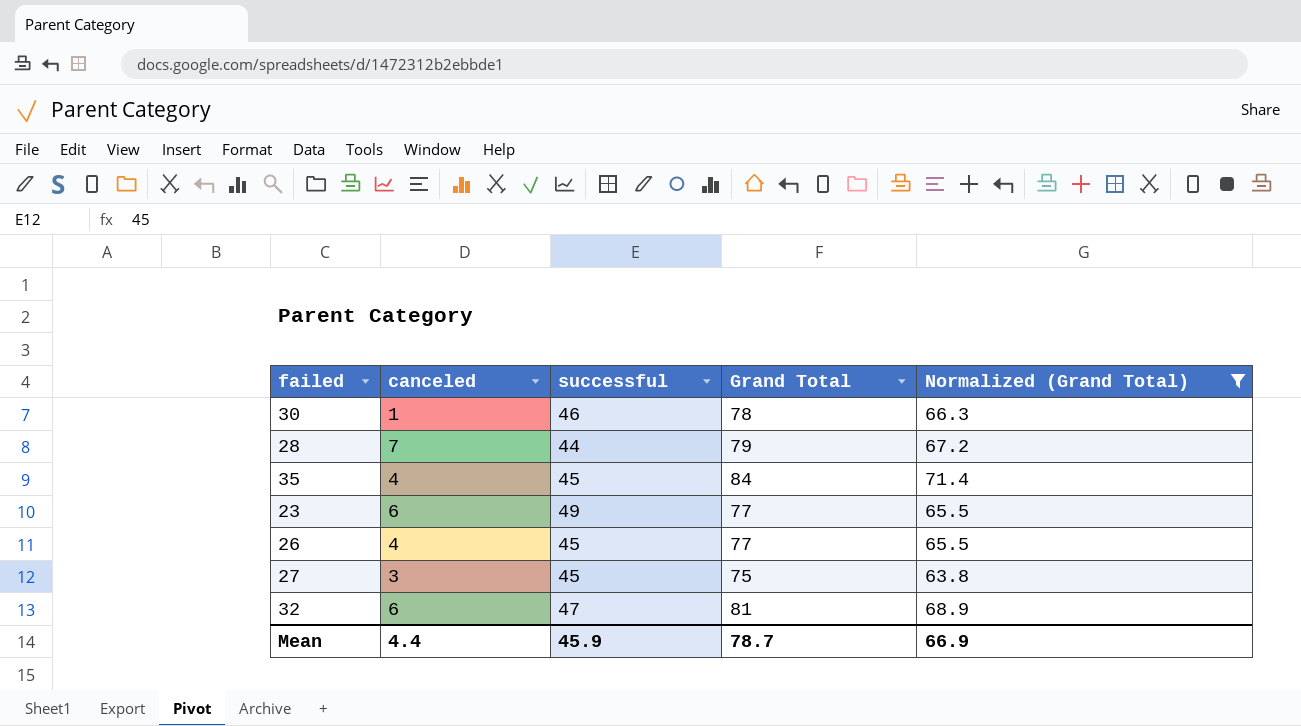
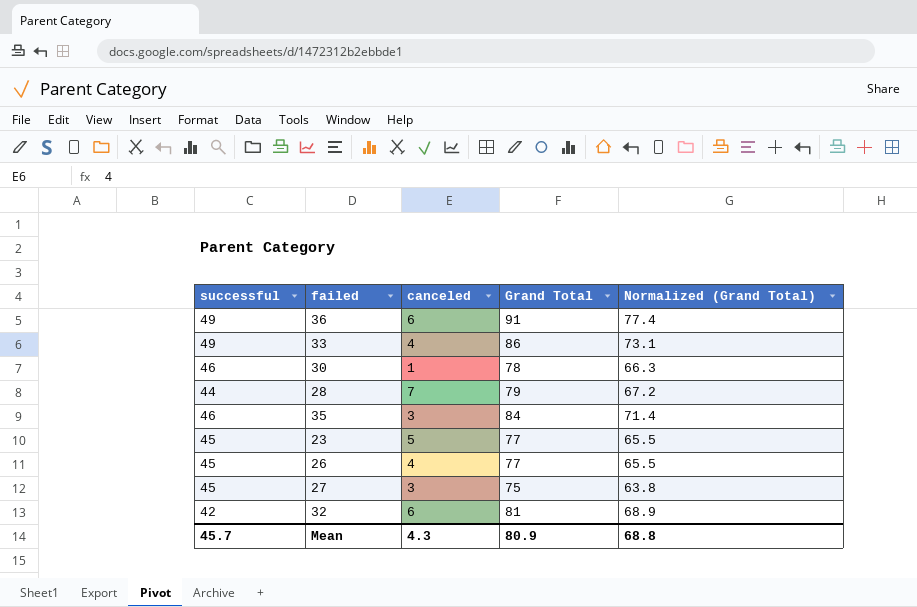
filter: Normalized (Grand Total) <= 71.4 -> none
column successful | position: 3 -> 1
35 | successful: 45 -> 46
35 | canceled: 4 -> 3
23 | successful: 49 -> 45
23 | canceled: 6 -> 5
32 | successful: 47 -> 42
Mean | successful: 45.9 -> 45.7
Mean | canceled: 4.4 -> 4.3
Mean | Grand Total: 78.7 -> 80.9
Mean | Normalized (Grand Total): 66.9 -> 68.8

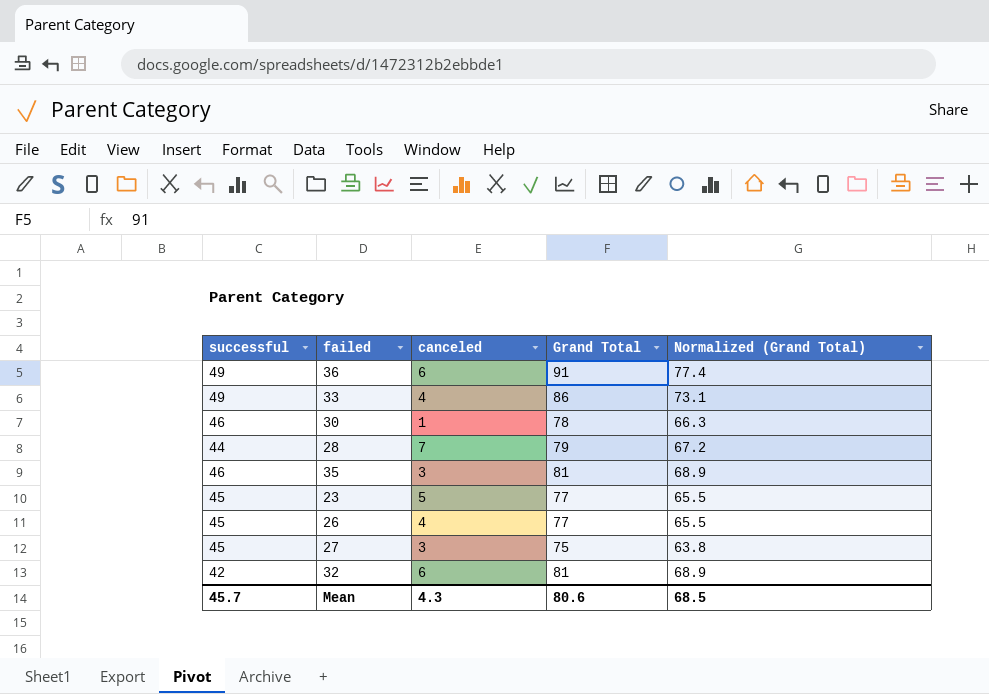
35 | Grand Total: 84 -> 81
35 | Normalized (Grand Total): 71.4 -> 68.9
Mean | Grand Total: 80.9 -> 80.6
Mean | Normalized (Grand Total): 68.8 -> 68.5

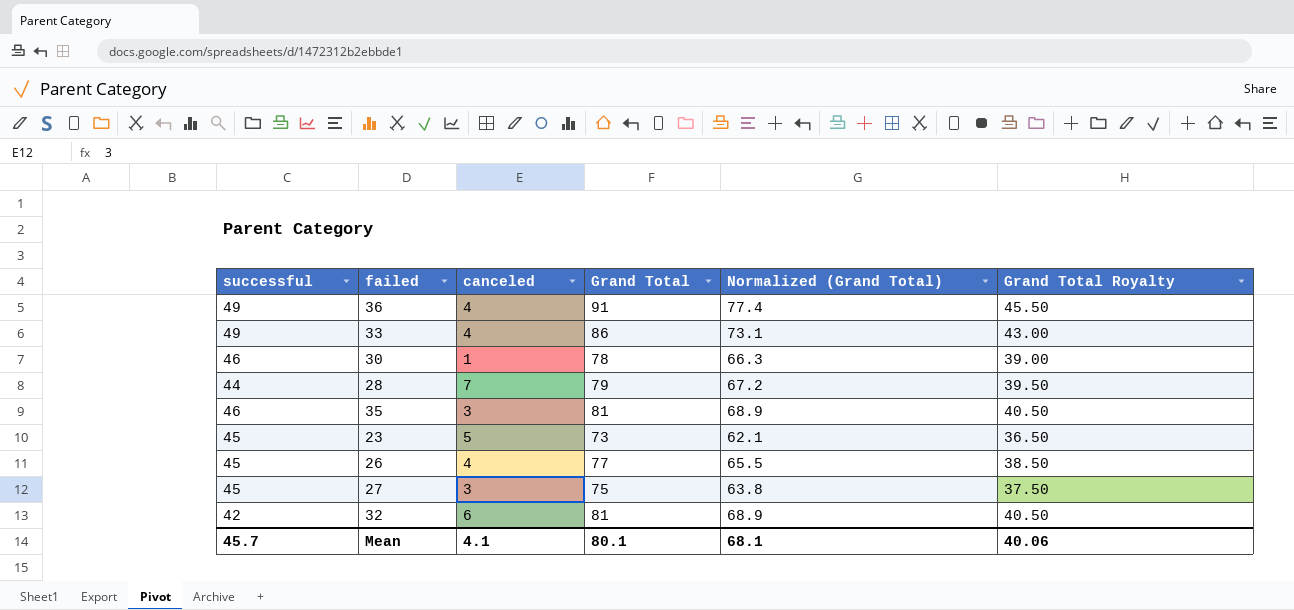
column Grand Total Royalty | formula: none -> [Grand Total] * 0.5
36 | canceled: 6 -> 4
23 | Grand Total: 77 -> 73
23 | Normalized (Grand Total): 65.5 -> 62.1
Mean | canceled: 4.3 -> 4.1
Mean | Grand Total: 80.6 -> 80.1
Mean | Normalized (Grand Total): 68.5 -> 68.1

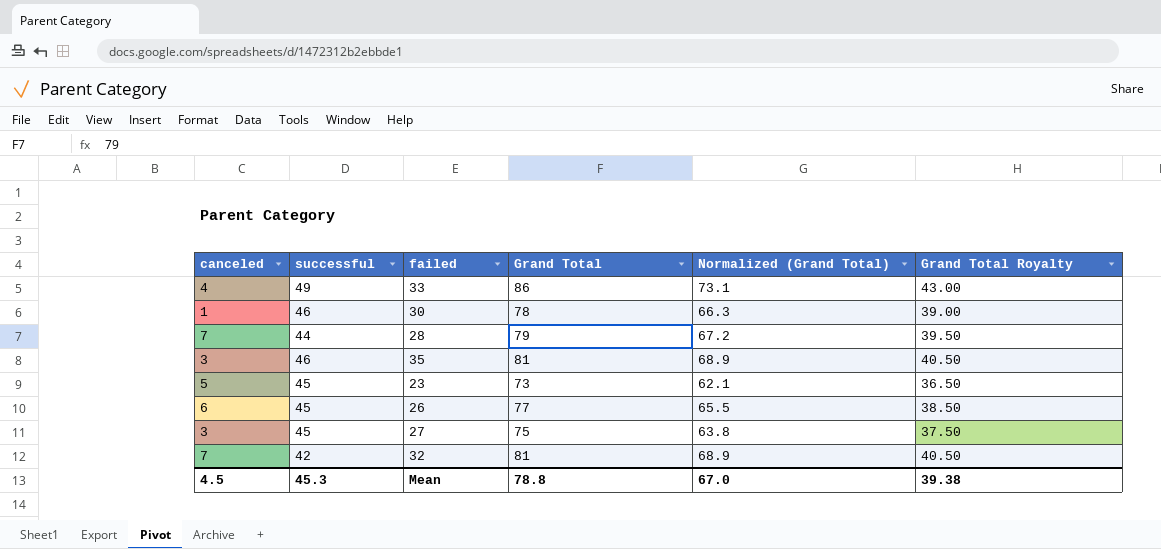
column canceled | position: 3 -> 1
row 36: 49 | 4 | 91 | 77.4 | 45.50 -> none
26 | canceled: 4 -> 6
32 | canceled: 6 -> 7
Mean | canceled: 4.1 -> 4.5
Mean | successful: 45.7 -> 45.3
Mean | Grand Total: 80.1 -> 78.8
Mean | Normalized (Grand Total): 68.1 -> 67.0
Mean | Grand Total Royalty: 40.06 -> 39.38

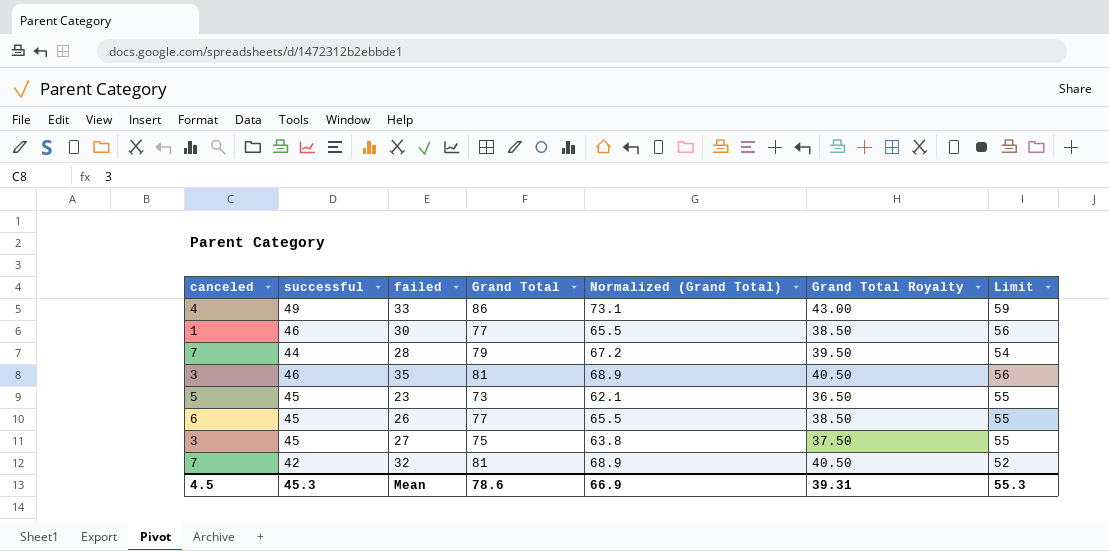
column Limit | formula: none -> [successful] + 10
30 | Grand Total: 78 -> 77
30 | Normalized (Grand Total): 66.3 -> 65.5
30 | Grand Total Royalty: 39.00 -> 38.50
Mean | Grand Total: 78.8 -> 78.6
Mean | Normalized (Grand Total): 67.0 -> 66.9
Mean | Grand Total Royalty: 39.38 -> 39.31

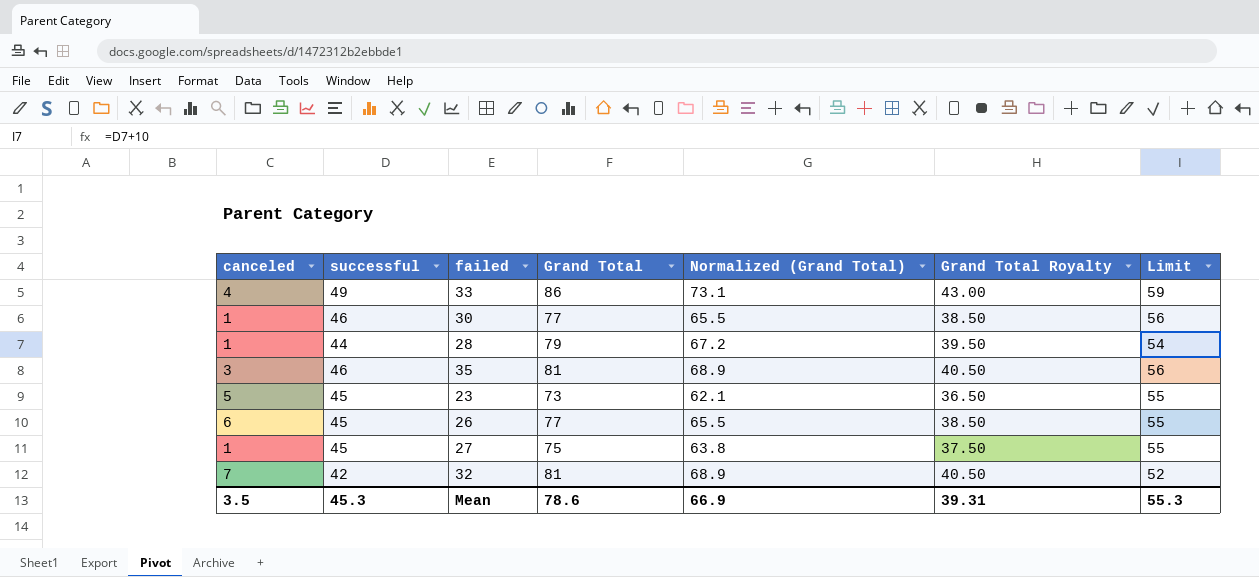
28 | canceled: 7 -> 1
27 | canceled: 3 -> 1
Mean | canceled: 4.5 -> 3.5

